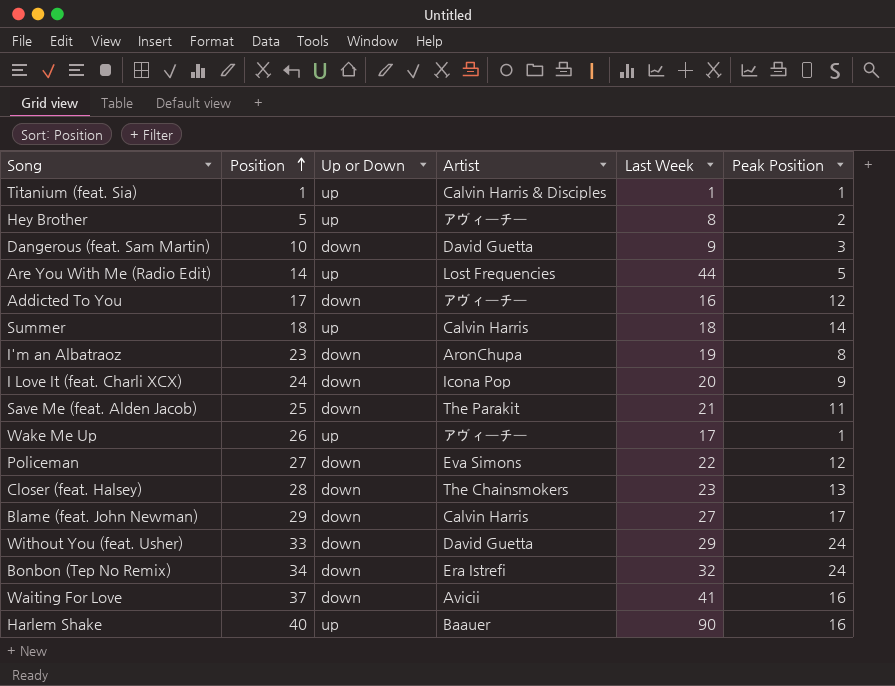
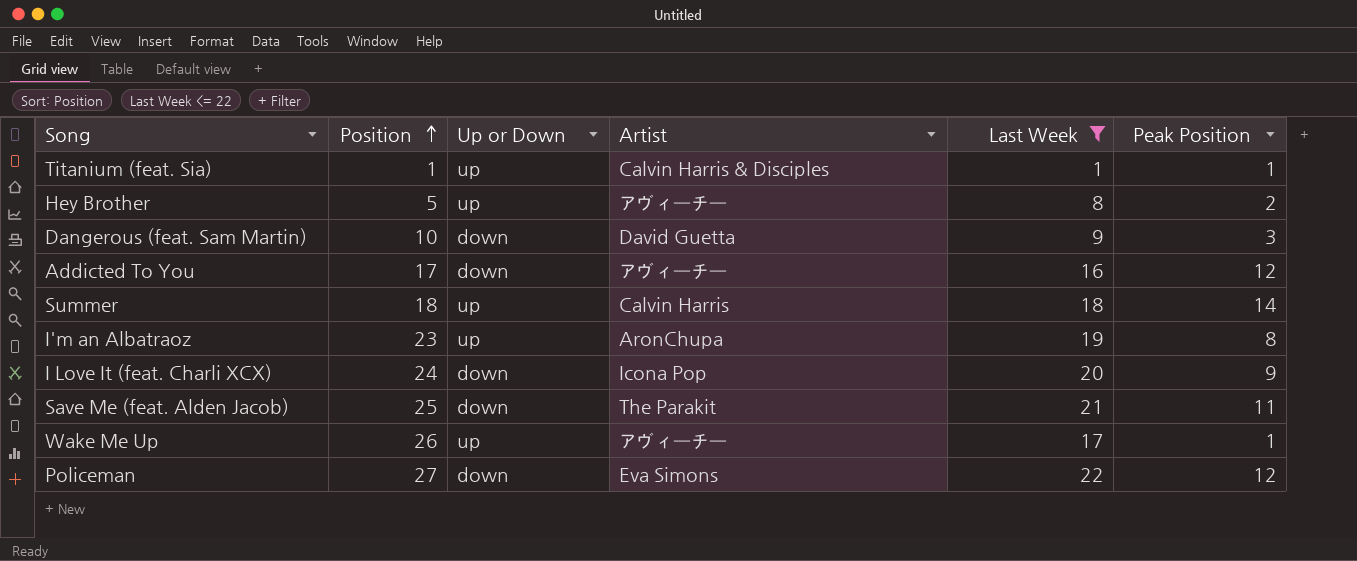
filter: none -> Last Week <= 22
I'm an Albatraoz | Up or Down: down -> up

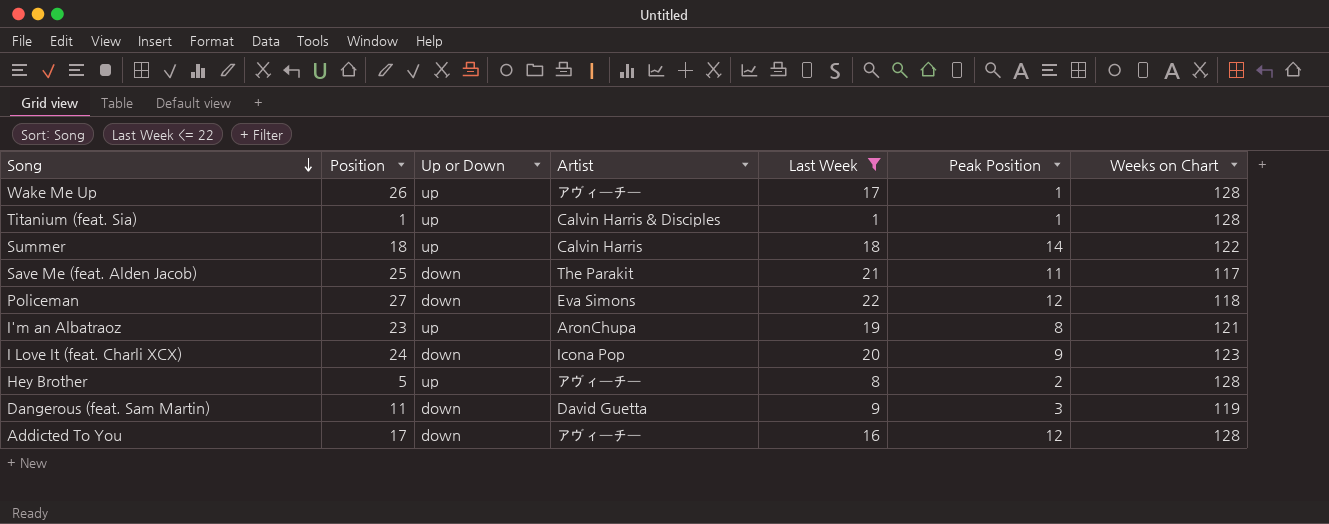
row order: Position ascending -> Song descending
column Weeks on Chart | position: none -> 7
Dangerous (feat. Sam Martin) | Position: 10 -> 11

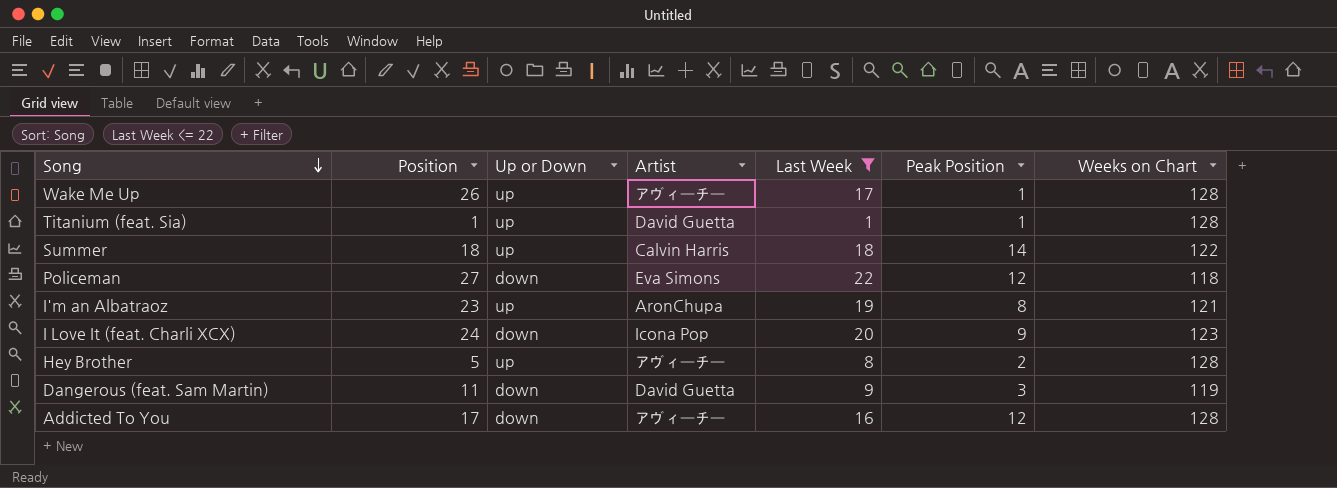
row Save Me (feat. Alden Jacob): 25 | down | The Parakit | 21 | 11 | 117 -> none
Titanium (feat. Sia) | Artist: Calvin Harris & Disciples -> David Guetta

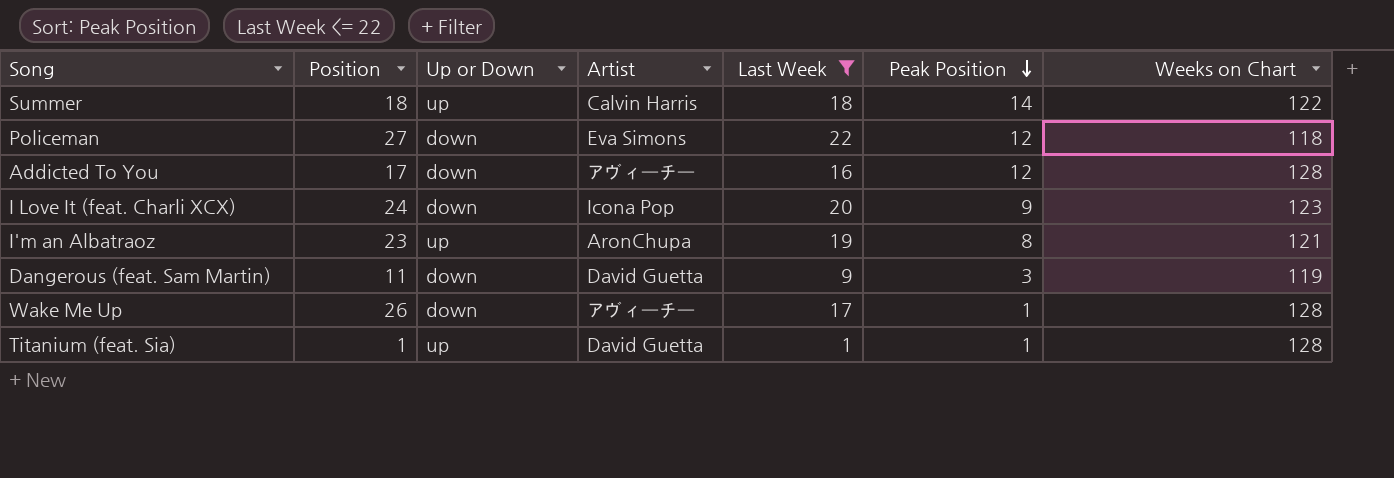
row order: Song descending -> Peak Position descending
row Hey Brother: 5 | up | アヴィーチー | 8 | 2 | 128 -> none
Wake Me Up | Up or Down: up -> down

